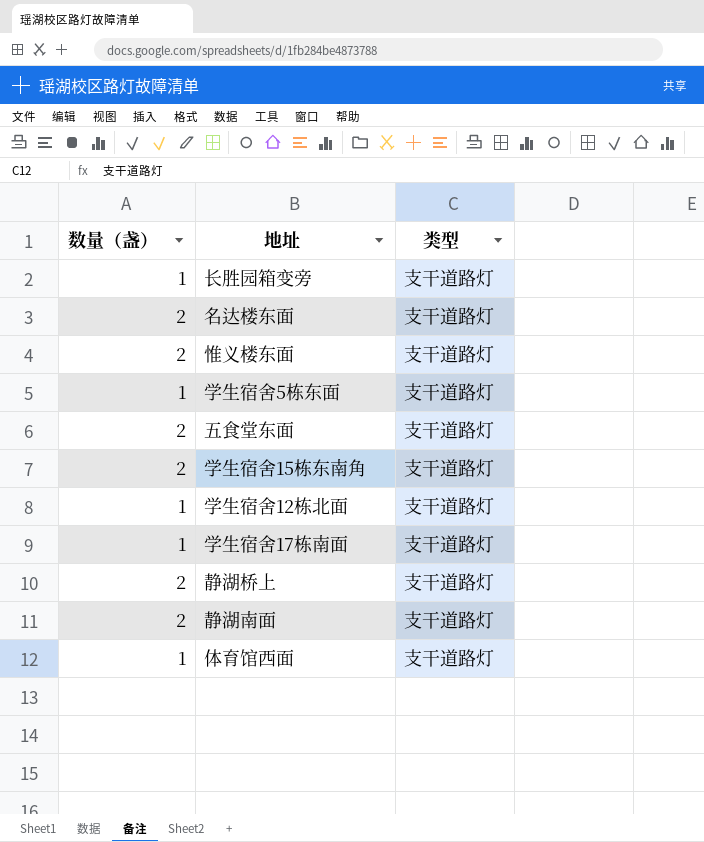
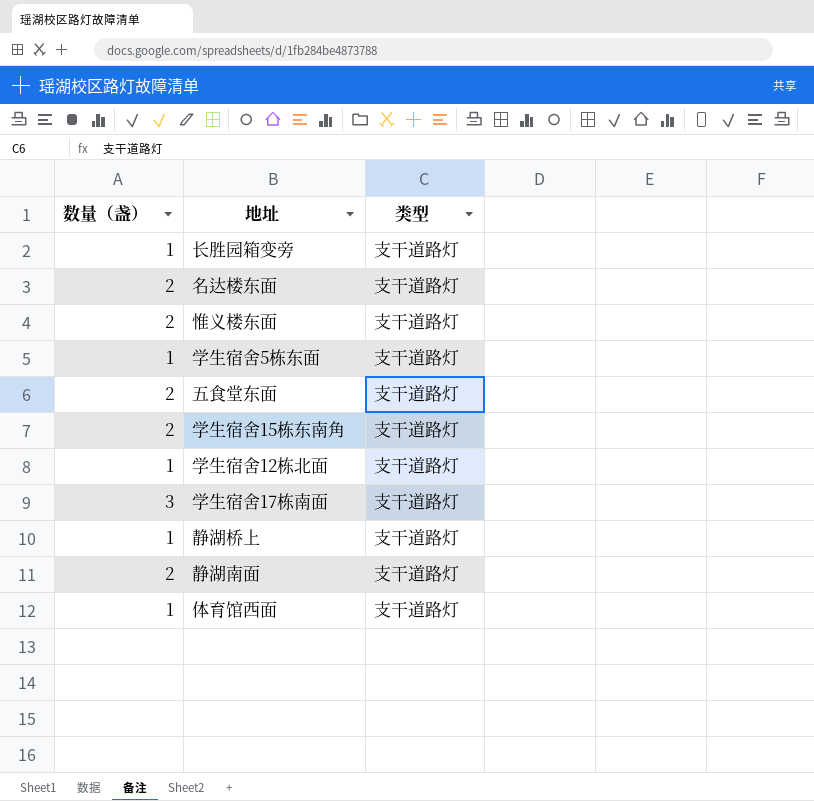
学生宿舍17栋南面 | 数量（盏）: 1 -> 3
静湖桥上 | 数量（盏）: 2 -> 1

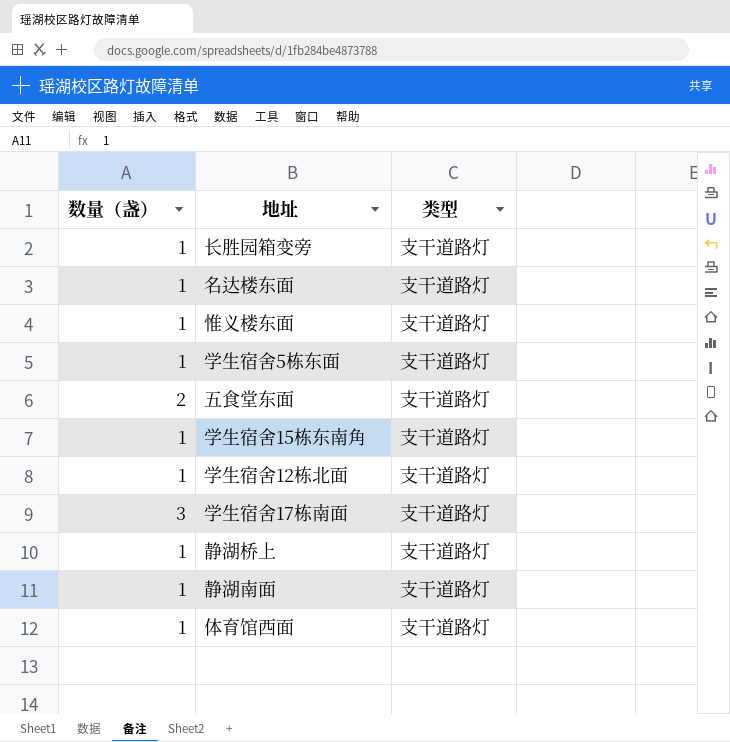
名达楼东面 | 数量（盏）: 2 -> 1
惟义楼东面 | 数量（盏）: 2 -> 1
学生宿舍15栋东南角 | 数量（盏）: 2 -> 1
静湖南面 | 数量（盏）: 2 -> 1

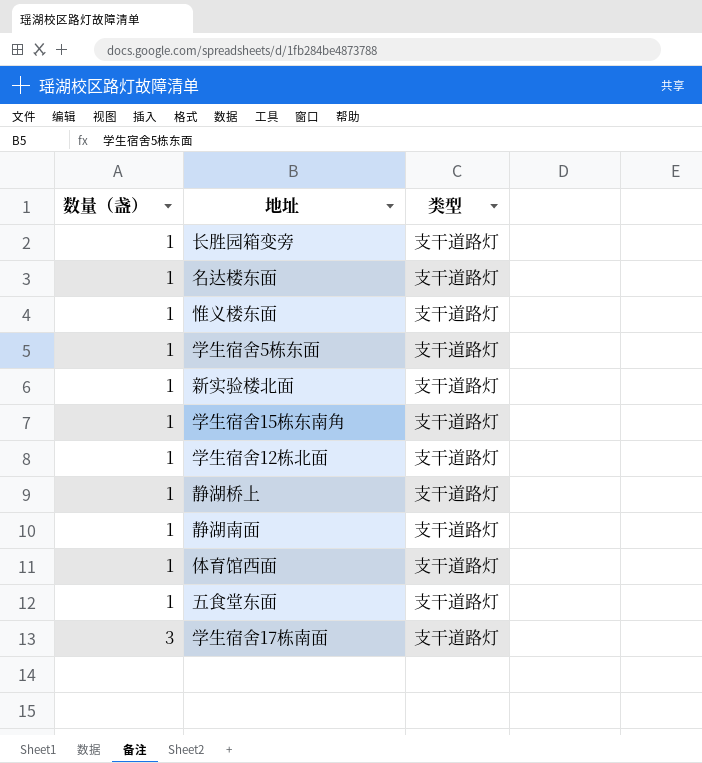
row order: none -> 数量（盏） ascending
row 新实验楼北面: none -> 1 | 支干道路灯
五食堂东面 | 数量（盏）: 2 -> 1

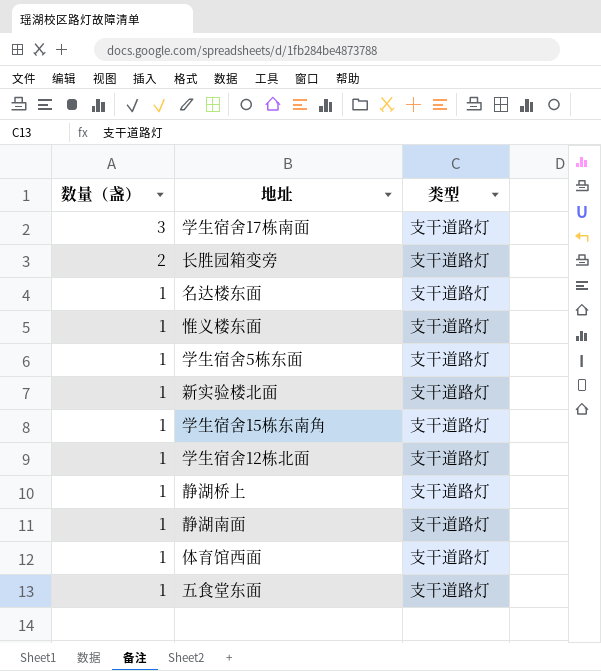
row order: 数量（盏） ascending -> 数量（盏） descending
长胜园箱变旁 | 数量（盏）: 1 -> 2

